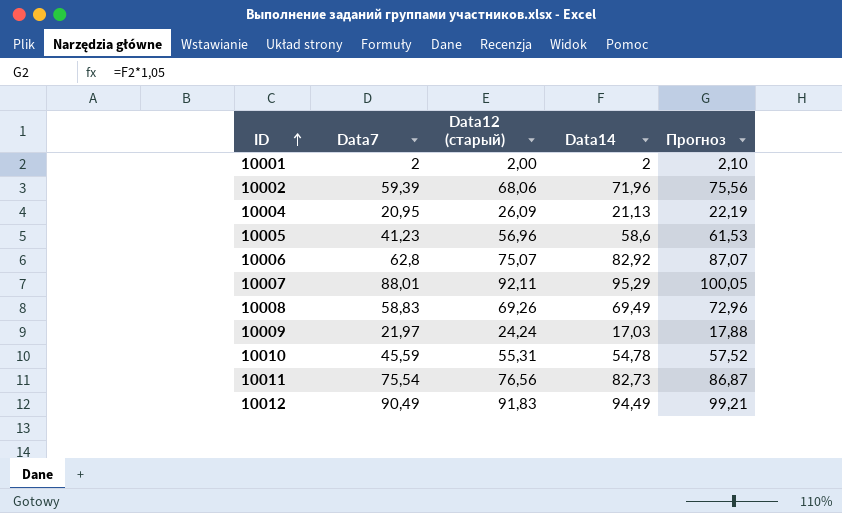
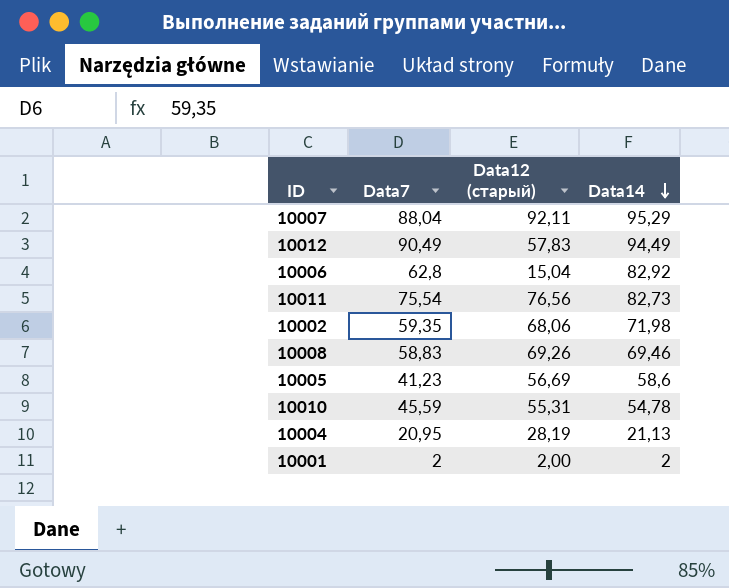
row order: ID ascending -> Data14 descending
column Прогноз | formula: [Data14] * 1,05 -> none
row 10009: 21,97 | 24,24 | 17,03 | 17,88 -> none
10007 | Data7: 88,01 -> 88,04
10012 | Data12 (старый): 91,83 -> 57,83
10006 | Data12 (старый): 75,07 -> 15,04
10002 | Data7: 59,39 -> 59,35
10002 | Data14: 71,96 -> 71,98
10008 | Data14: 69,49 -> 69,46
10005 | Data12 (старый): 56,96 -> 56,69
10004 | Data12 (старый): 26,09 -> 28,19

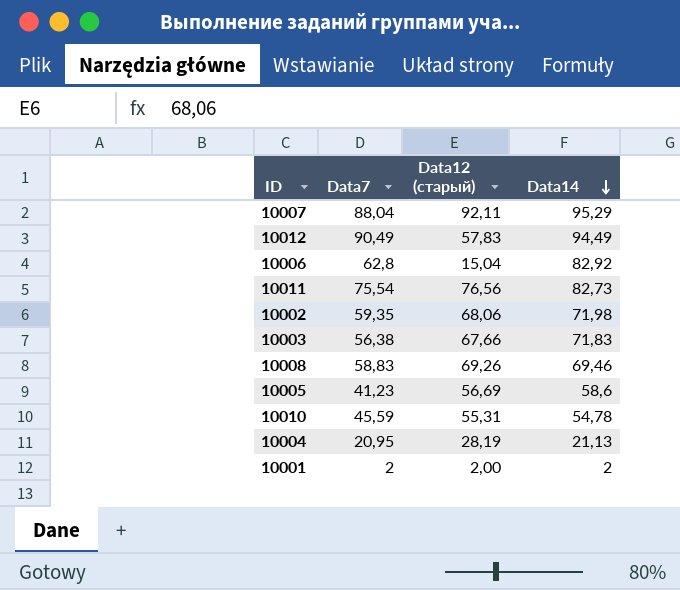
row 10003: none -> 56,38 | 67,66 | 71,83

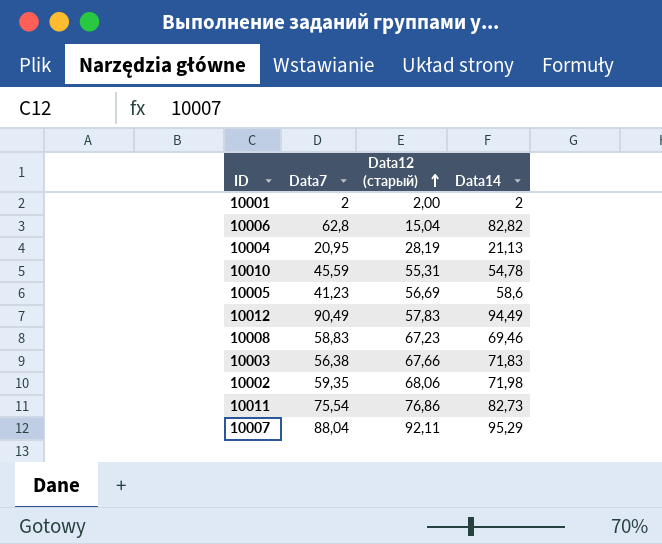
row order: Data14 descending -> Data12 (старый) ascending
10006 | Data14: 82,92 -> 82,82
10008 | Data12 (старый): 69,26 -> 67,23
10011 | Data12 (старый): 76,56 -> 76,86

